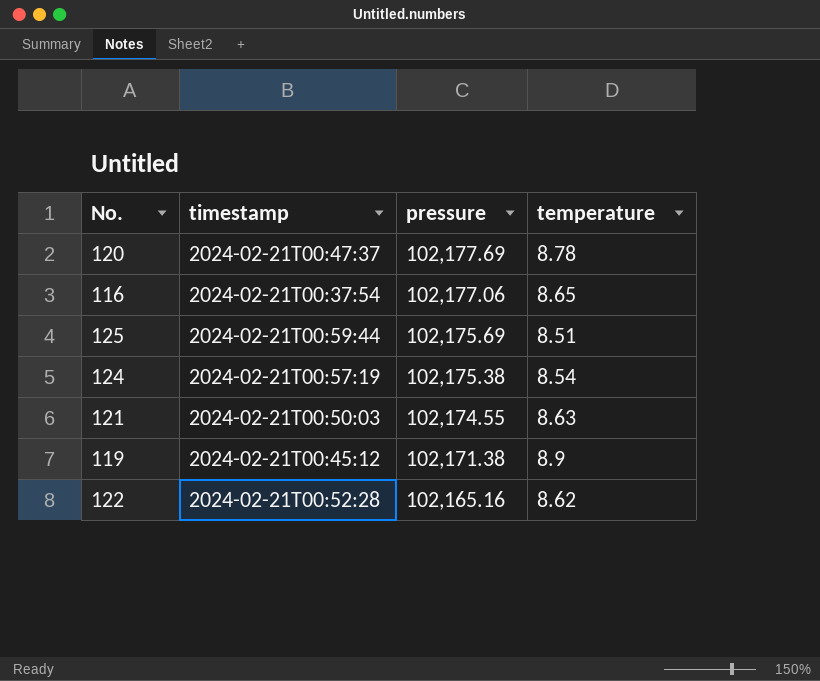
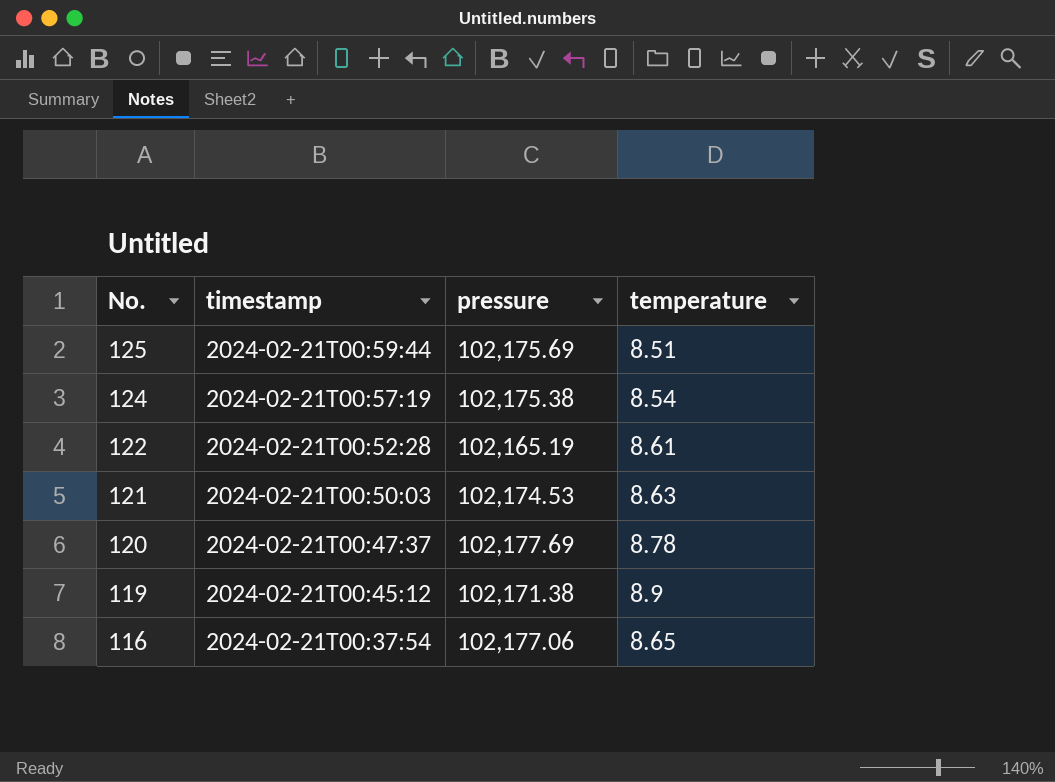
row order: pressure descending -> No. descending
122 | pressure: 102,165.16 -> 102,165.19
122 | temperature: 8.62 -> 8.61
121 | pressure: 102,174.55 -> 102,174.53

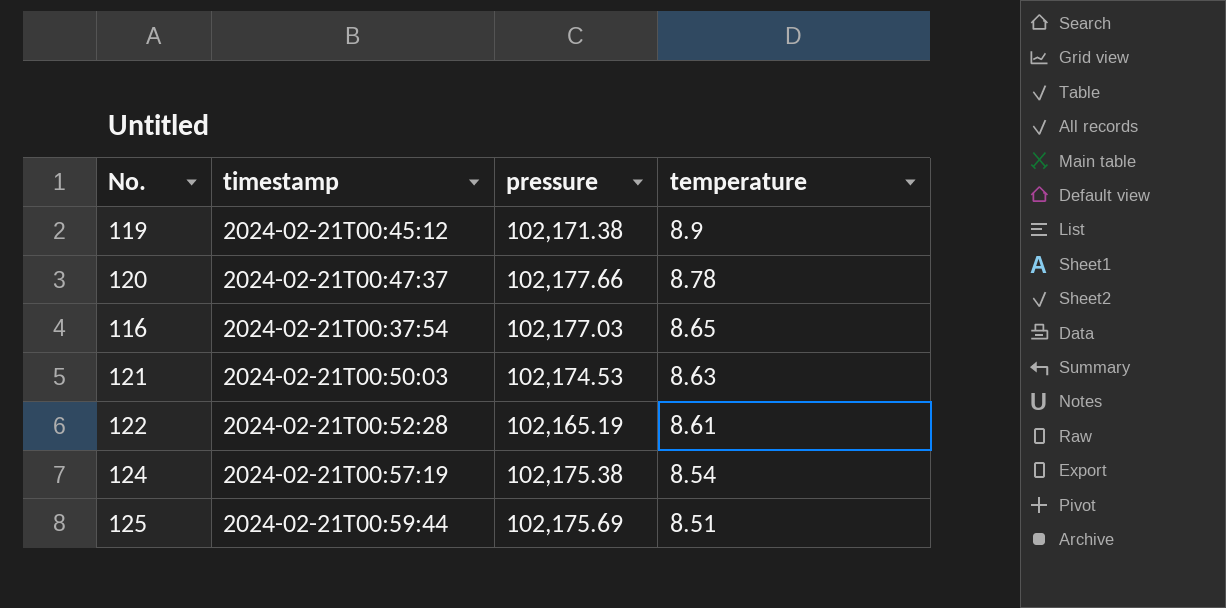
row order: No. descending -> temperature descending
120 | pressure: 102,177.69 -> 102,177.66
116 | pressure: 102,177.06 -> 102,177.03

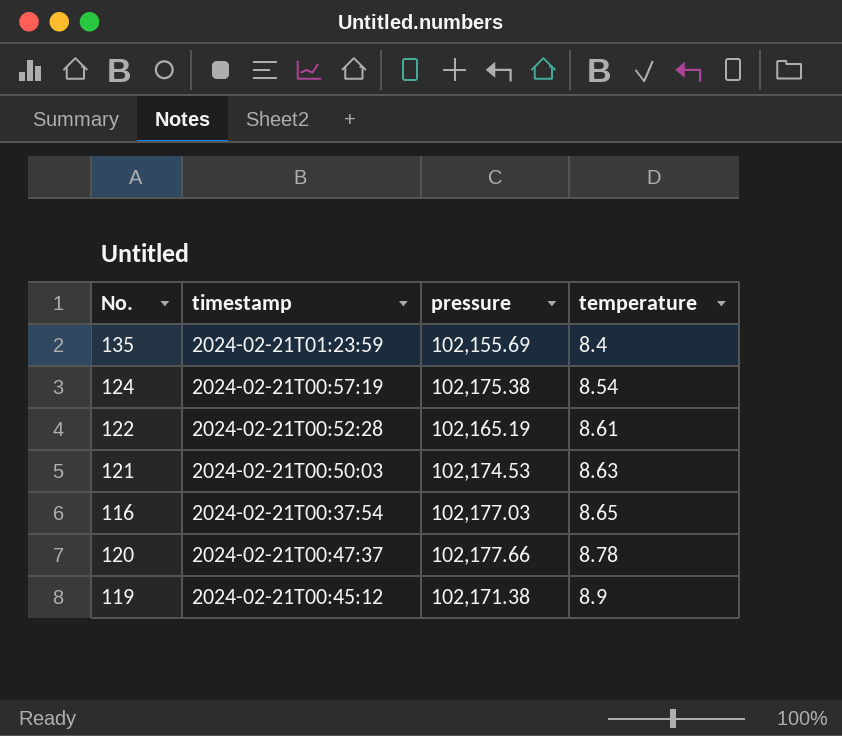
row order: temperature descending -> temperature ascending
row 125: 2024-02-21T00:59:44 | 102,175.69 | 8.51 -> none
row 135: none -> 2024-02-21T01:23:59 | 102,155.69 | 8.4

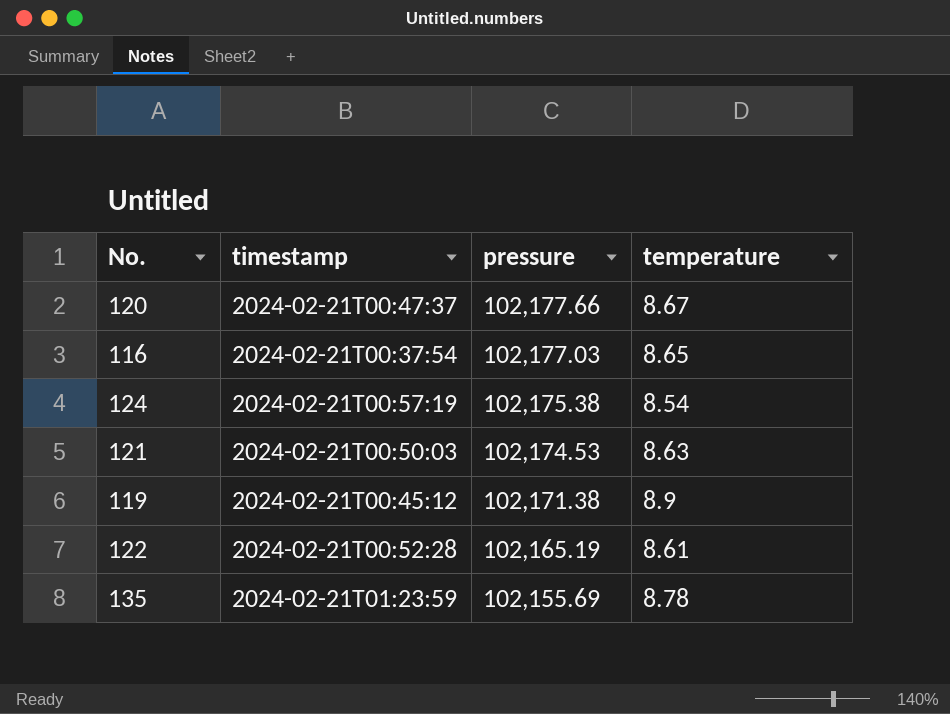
row order: temperature ascending -> pressure descending
120 | temperature: 8.78 -> 8.67
135 | temperature: 8.4 -> 8.78

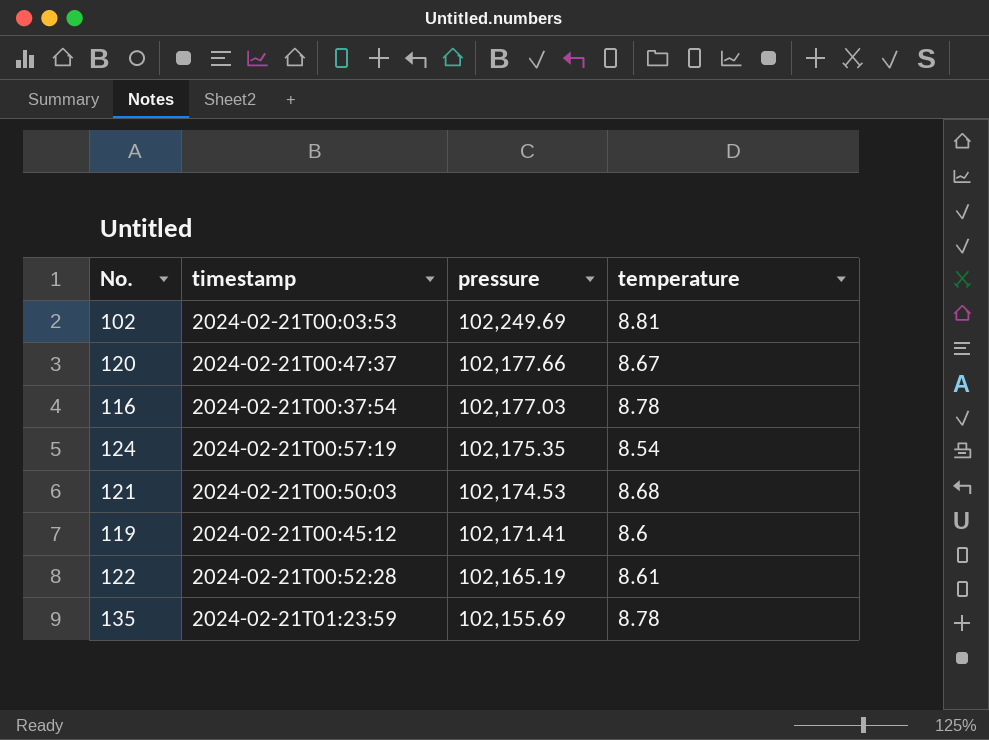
row 102: none -> 2024-02-21T00:03:53 | 102,249.69 | 8.81
116 | temperature: 8.65 -> 8.78
124 | pressure: 102,175.38 -> 102,175.35
121 | temperature: 8.63 -> 8.68
119 | pressure: 102,171.38 -> 102,171.41
119 | temperature: 8.9 -> 8.6

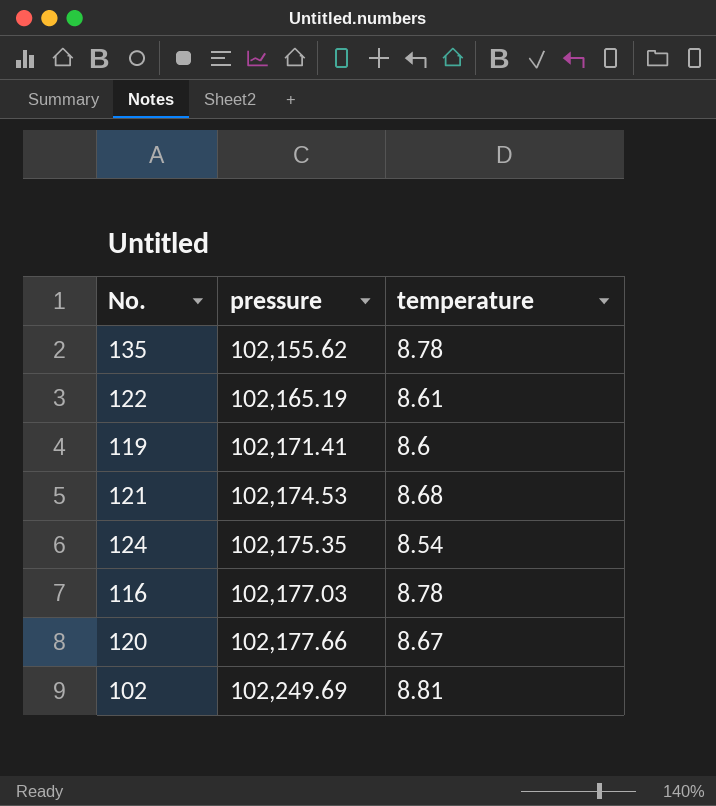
row order: pressure descending -> pressure ascending
column timestamp | position: 2 -> none
135 | pressure: 102,155.69 -> 102,155.62

